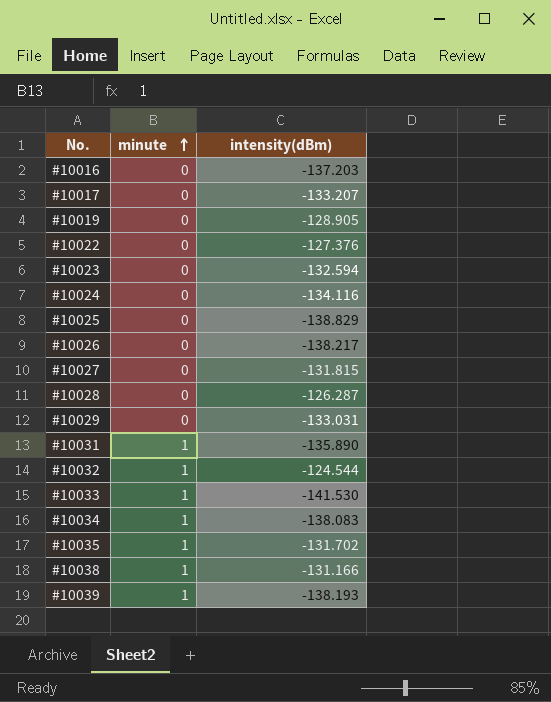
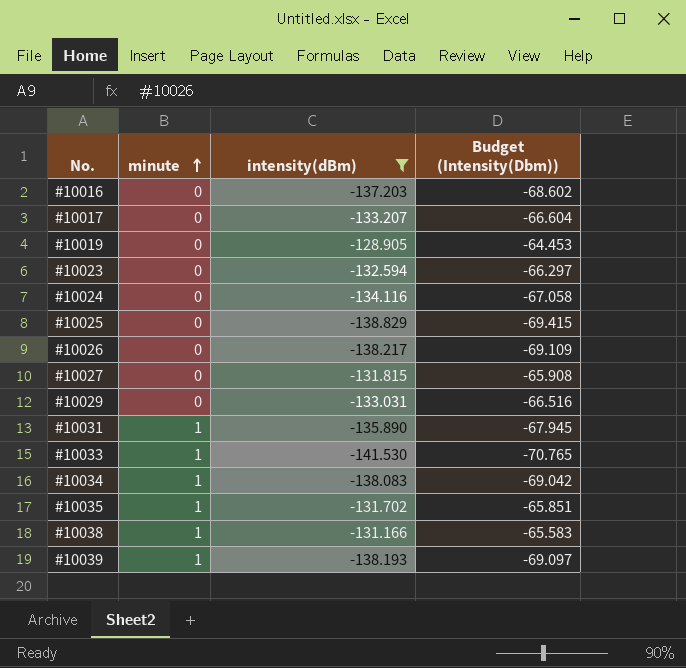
filter: none -> intensity(dBm) <= -128.905
column Budget (Intensity(Dbm)) | formula: none -> [intensity(dBm)] * 0.5

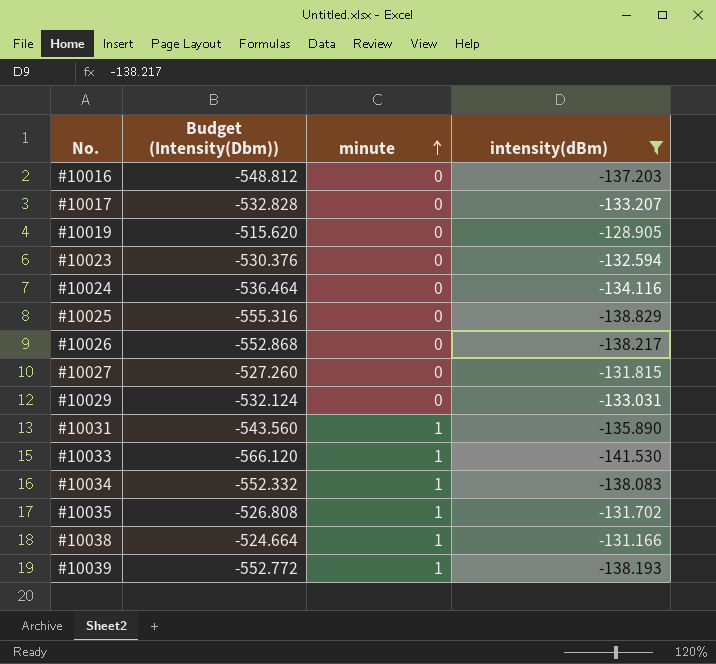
column Budget (Intensity(Dbm)) | formula: [intensity(dBm)] * 0.5 -> [intensity(dBm)] * 4
column Budget (Intensity(Dbm)) | position: 4 -> 2

